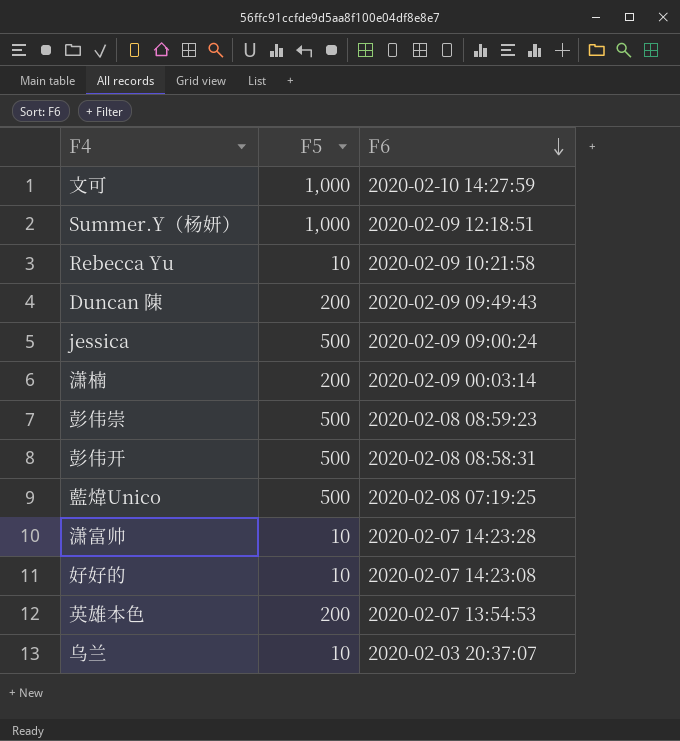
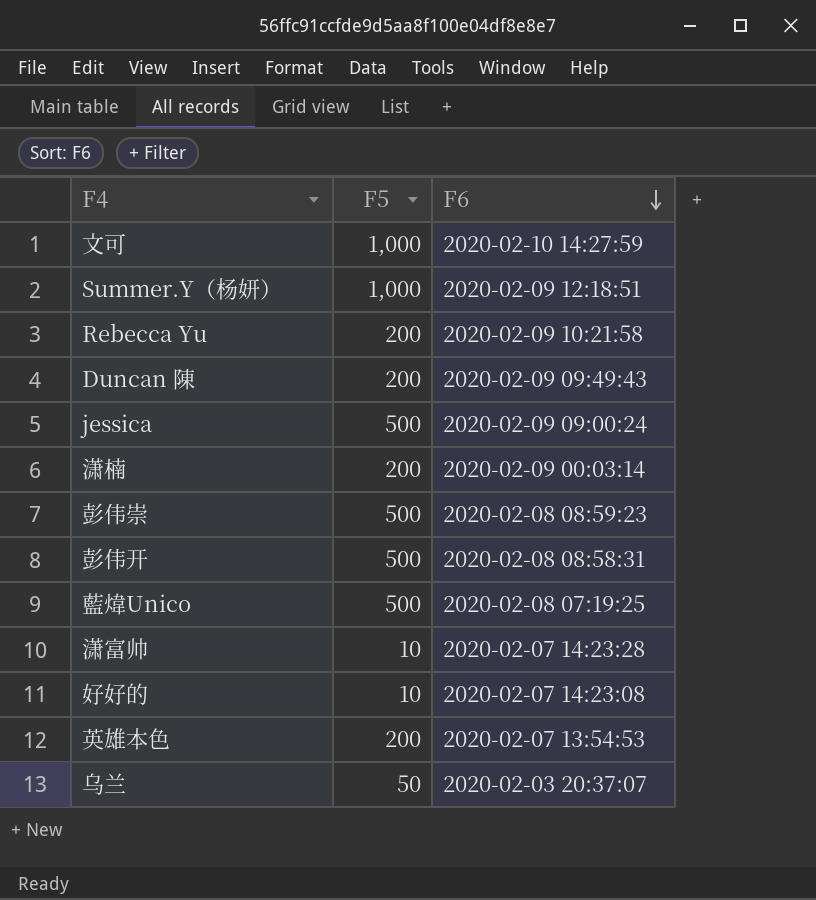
Rebecca Yu | F5: 10 -> 200
乌兰 | F5: 10 -> 50

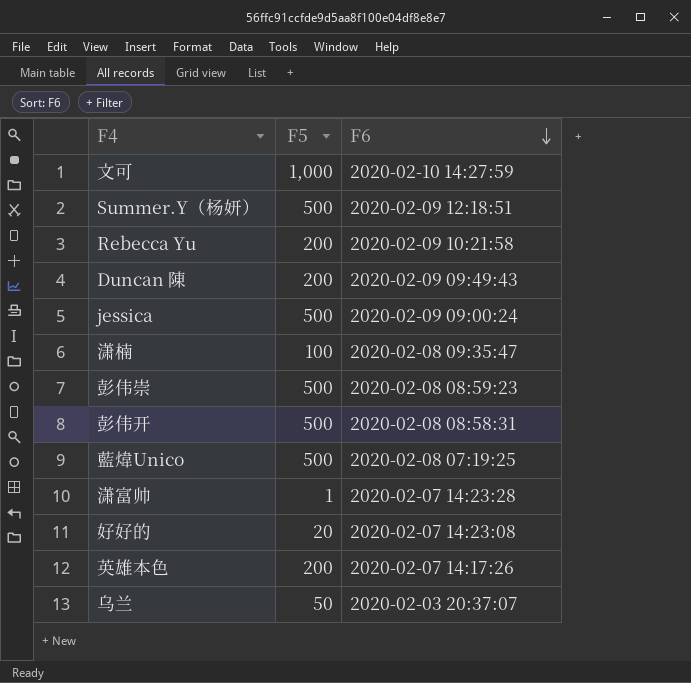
Summer.Y（杨妍） | F5: 1,000 -> 500
潇楠 | F5: 200 -> 100
潇楠 | F6: 2020-02-09 00:03:14 -> 2020-02-08 09:35:47
潇富帅 | F5: 10 -> 1
好好的 | F5: 10 -> 20
英雄本色 | F6: 2020-02-07 13:54:53 -> 2020-02-07 14:17:26

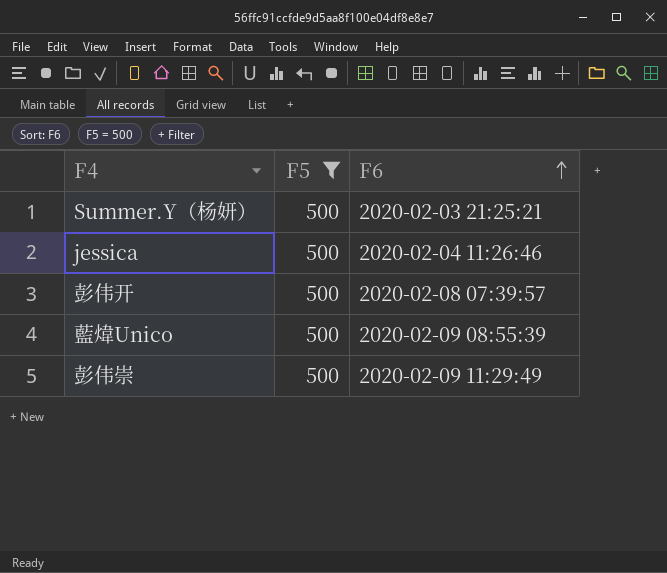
filter: none -> F5 = 500
row order: F6 descending -> F6 ascending
Summer.Y（杨妍） | F6: 2020-02-09 12:18:51 -> 2020-02-03 21:25:21
jessica | F6: 2020-02-09 09:00:24 -> 2020-02-04 11:26:46
彭伟开 | F6: 2020-02-08 08:58:31 -> 2020-02-08 07:39:57
藍煒Unico | F6: 2020-02-08 07:19:25 -> 2020-02-09 08:55:39
彭伟崇 | F6: 2020-02-08 08:59:23 -> 2020-02-09 11:29:49

